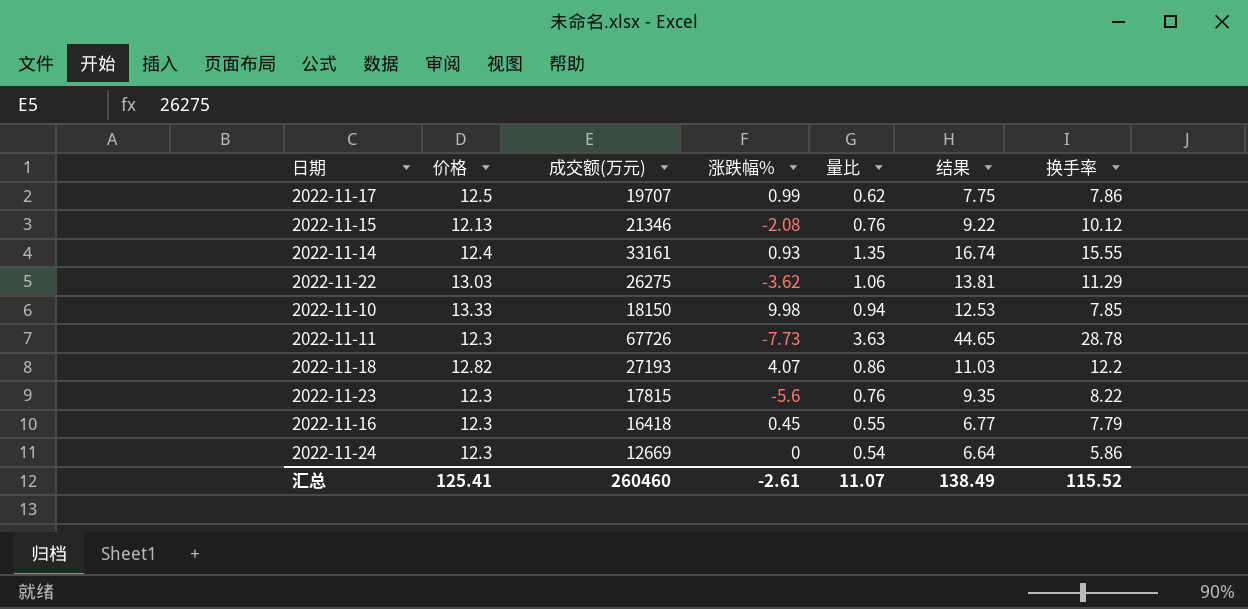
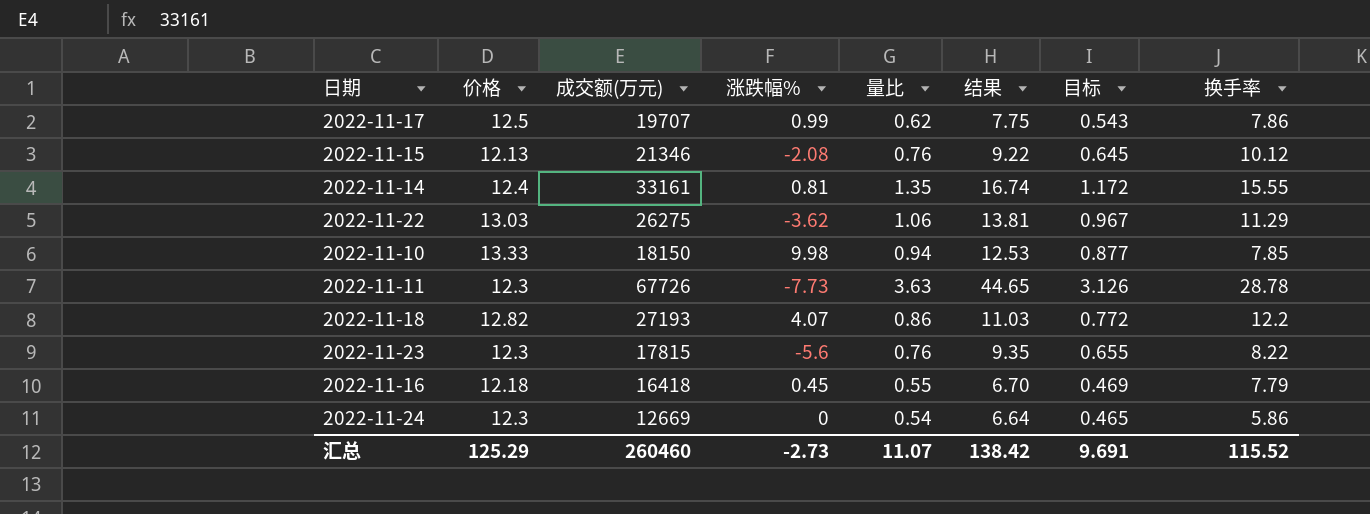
column 目标 | formula: none -> [结果] * 0.07
2022-11-14 | 涨跌幅%: 0.93 -> 0.81
2022-11-16 | 价格: 12.3 -> 12.18
2022-11-16 | 结果: 6.77 -> 6.70
汇总 | 价格: 125.41 -> 125.29
汇总 | 涨跌幅%: -2.61 -> -2.73
汇总 | 结果: 138.49 -> 138.42

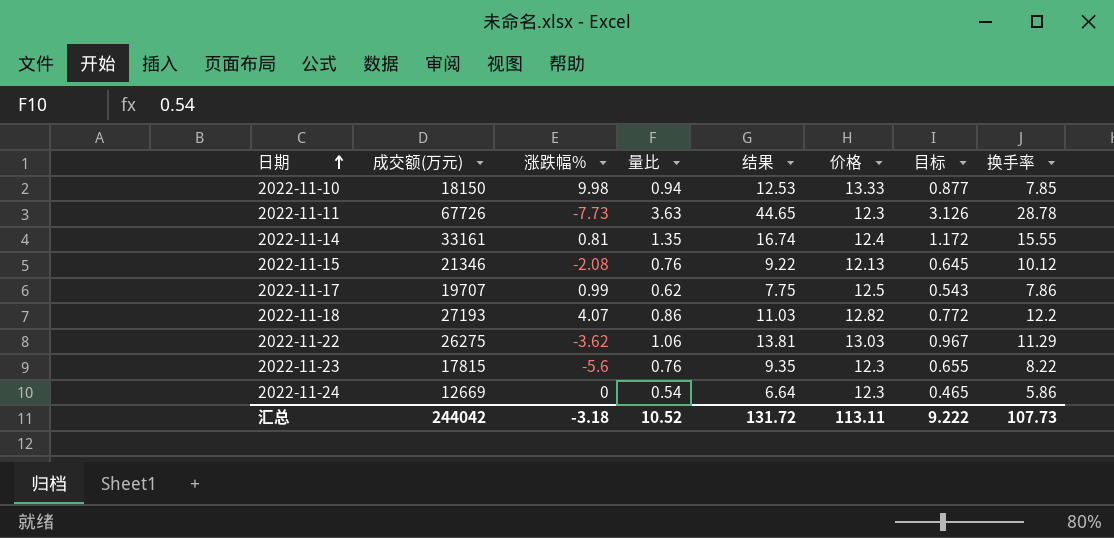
row order: none -> 日期 ascending
column 价格 | position: 2 -> 6
row 2022-11-16: 12.18 | 16418 | 0.45 | 0.55 | 6.70 | 0.469 | 7.79 -> none
汇总 | 成交额(万元): 260460 -> 244042
汇总 | 涨跌幅%: -2.73 -> -3.18
汇总 | 量比: 11.07 -> 10.52
汇总 | 结果: 138.42 -> 131.72
汇总 | 价格: 125.29 -> 113.11
汇总 | 目标: 9.691 -> 9.222
汇总 | 换手率: 115.52 -> 107.73

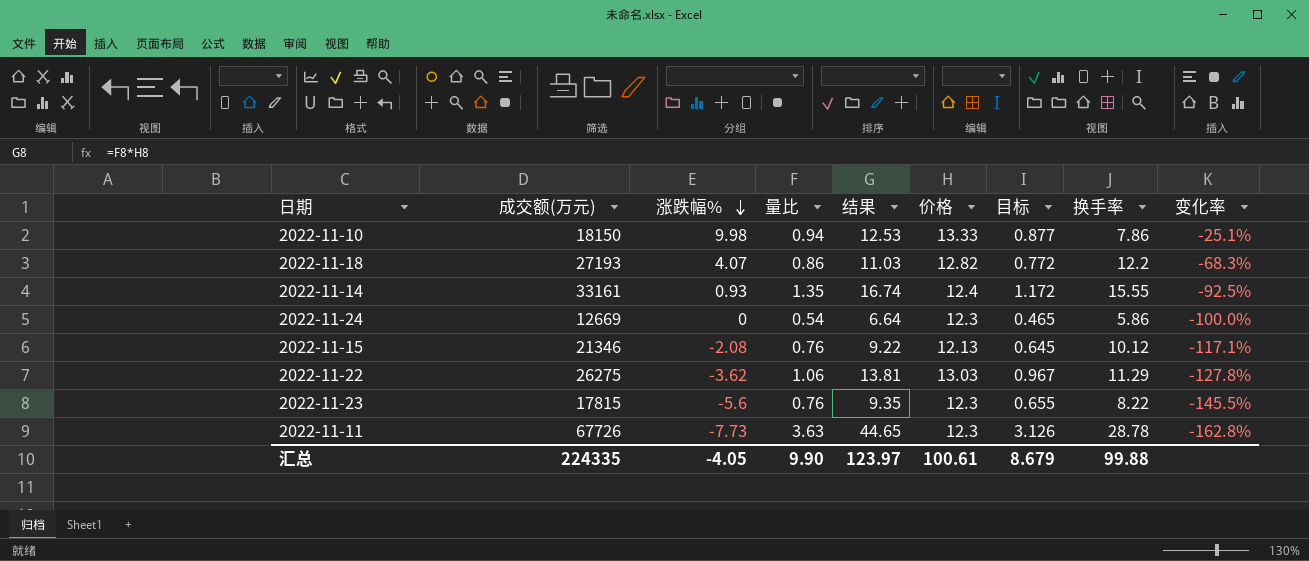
row order: 日期 ascending -> 涨跌幅% descending
column 变化率 | formula: none -> ([涨跌幅%] - [价格]) / [价格]
row 2022-11-17: 19707 | 0.99 | 0.62 | 7.75 | 12.5 | 0.543 | 7.86 -> none
2022-11-10 | 换手率: 7.85 -> 7.86
2022-11-14 | 涨跌幅%: 0.81 -> 0.93
汇总 | 成交额(万元): 244042 -> 224335
汇总 | 涨跌幅%: -3.18 -> -4.05
汇总 | 量比: 10.52 -> 9.90
汇总 | 结果: 131.72 -> 123.97
汇总 | 价格: 113.11 -> 100.61
汇总 | 目标: 9.222 -> 8.679
汇总 | 换手率: 107.73 -> 99.88

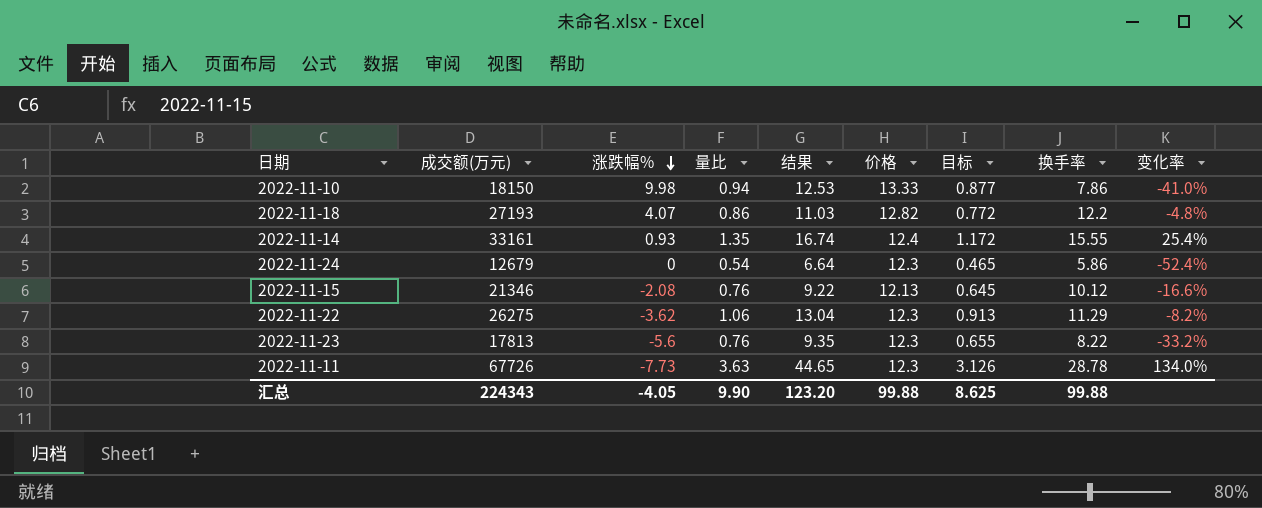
column 变化率 | formula: ([涨跌幅%] - [价格]) / [价格] -> ([换手率] - [价格]) / [价格]
2022-11-24 | 成交额(万元): 12669 -> 12679
2022-11-22 | 结果: 13.81 -> 13.04
2022-11-22 | 价格: 13.03 -> 12.3
2022-11-22 | 目标: 0.967 -> 0.913
2022-11-23 | 成交额(万元): 17815 -> 17813
汇总 | 成交额(万元): 224335 -> 224343
汇总 | 结果: 123.97 -> 123.20
汇总 | 价格: 100.61 -> 99.88
汇总 | 目标: 8.679 -> 8.625

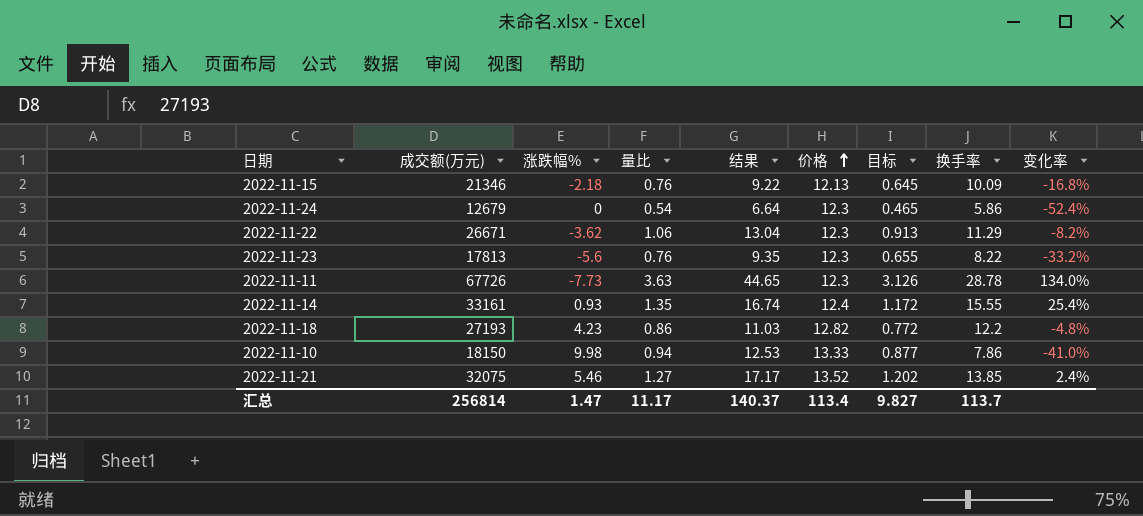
row order: 涨跌幅% descending -> 价格 ascending
2022-11-15 | 涨跌幅%: -2.08 -> -2.18
2022-11-15 | 换手率: 10.12 -> 10.09
2022-11-15 | 变化率: -16.6% -> -16.8%
2022-11-22 | 成交额(万元): 26275 -> 26671
2022-11-18 | 涨跌幅%: 4.07 -> 4.23
row 2022-11-21: none -> 32075 | 5.46 | 1.27 | 17.17 | 13.52 | 1.202 | 13.85 | 2.4%
汇总 | 成交额(万元): 224343 -> 256814
汇总 | 涨跌幅%: -4.05 -> 1.47
汇总 | 量比: 9.90 -> 11.17
汇总 | 结果: 123.20 -> 140.37
汇总 | 价格: 99.88 -> 113.4
汇总 | 目标: 8.625 -> 9.827
汇总 | 换手率: 99.88 -> 113.7

